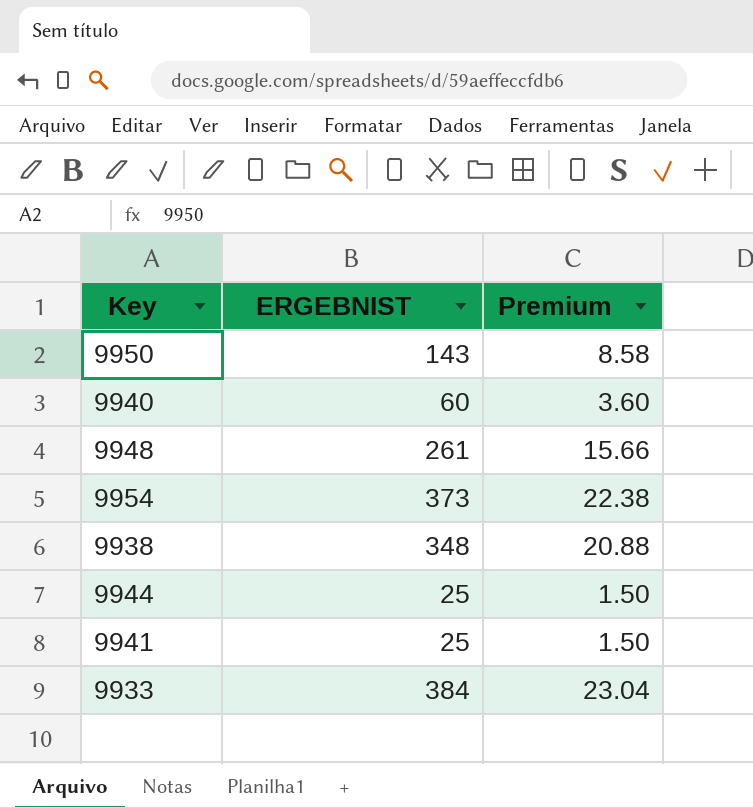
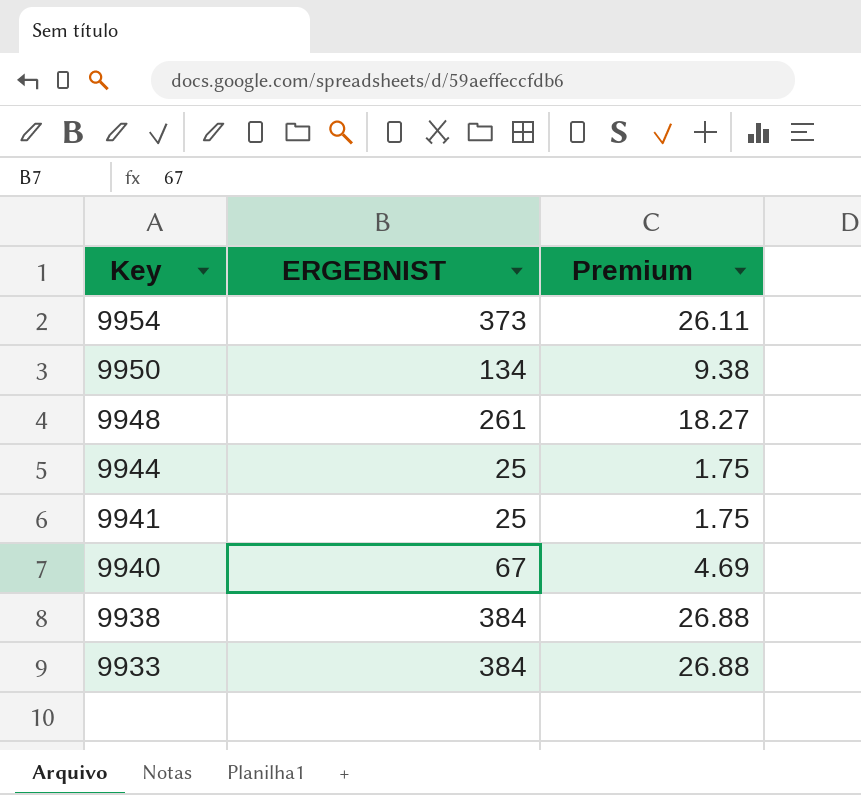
row order: none -> Key descending
column Premium | formula: [ERGEBNIST] * 0.06 -> [ERGEBNIST] * 0.07
9950 | ERGEBNIST: 143 -> 134
9940 | ERGEBNIST: 60 -> 67
9938 | ERGEBNIST: 348 -> 384

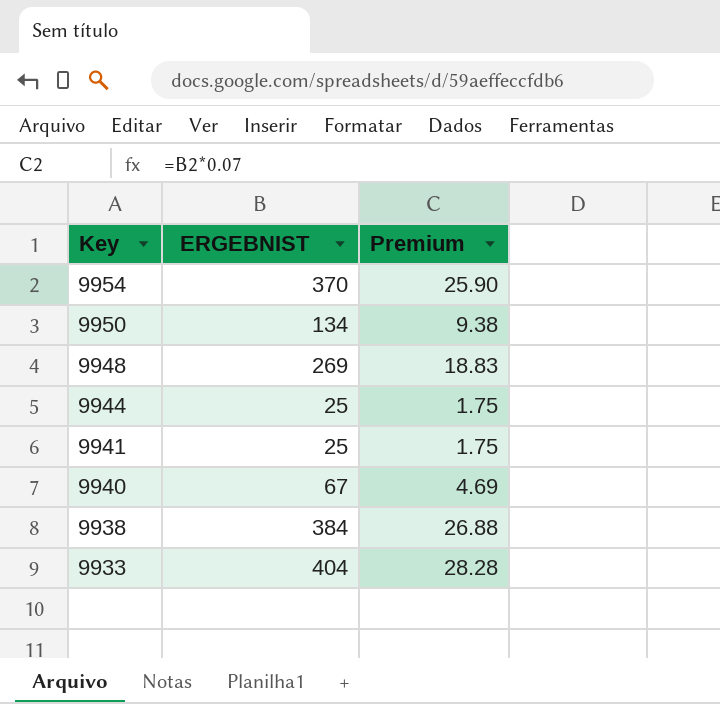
9954 | ERGEBNIST: 373 -> 370
9954 | Premium: 26.11 -> 25.90
9948 | ERGEBNIST: 261 -> 269
9948 | Premium: 18.27 -> 18.83
9933 | ERGEBNIST: 384 -> 404
9933 | Premium: 26.88 -> 28.28

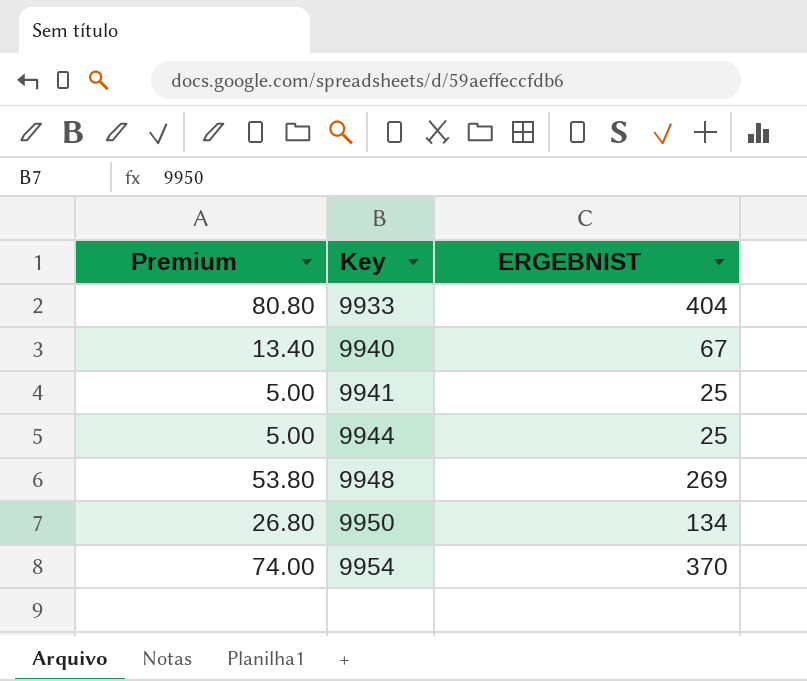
row order: Key descending -> Key ascending
column Premium | formula: [ERGEBNIST] * 0.07 -> [ERGEBNIST] * 0.2
column Premium | position: 3 -> 1
row 9938: 384 | 26.88 -> none

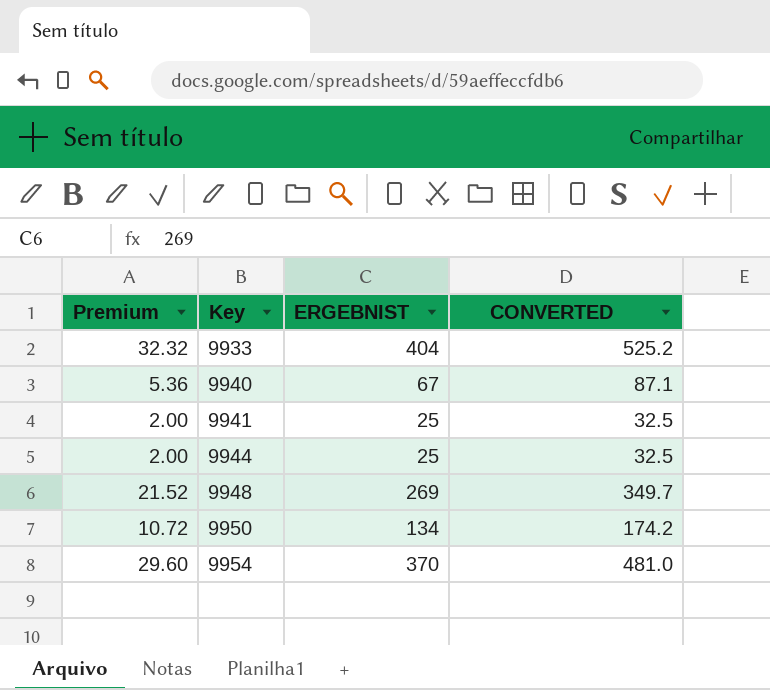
column Premium | formula: [ERGEBNIST] * 0.2 -> [ERGEBNIST] * 0.08
column CONVERTED | formula: none -> [ERGEBNIST] * 1.3

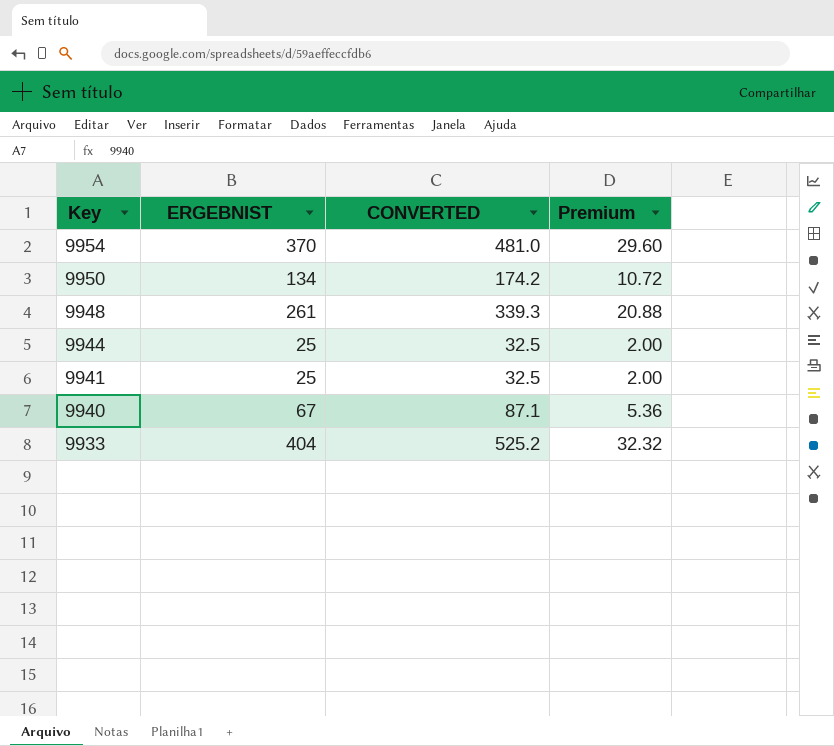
row order: Key ascending -> Key descending
column Premium | position: 1 -> 4
9948 | ERGEBNIST: 269 -> 261
9948 | CONVERTED: 349.7 -> 339.3
9948 | Premium: 21.52 -> 20.88

